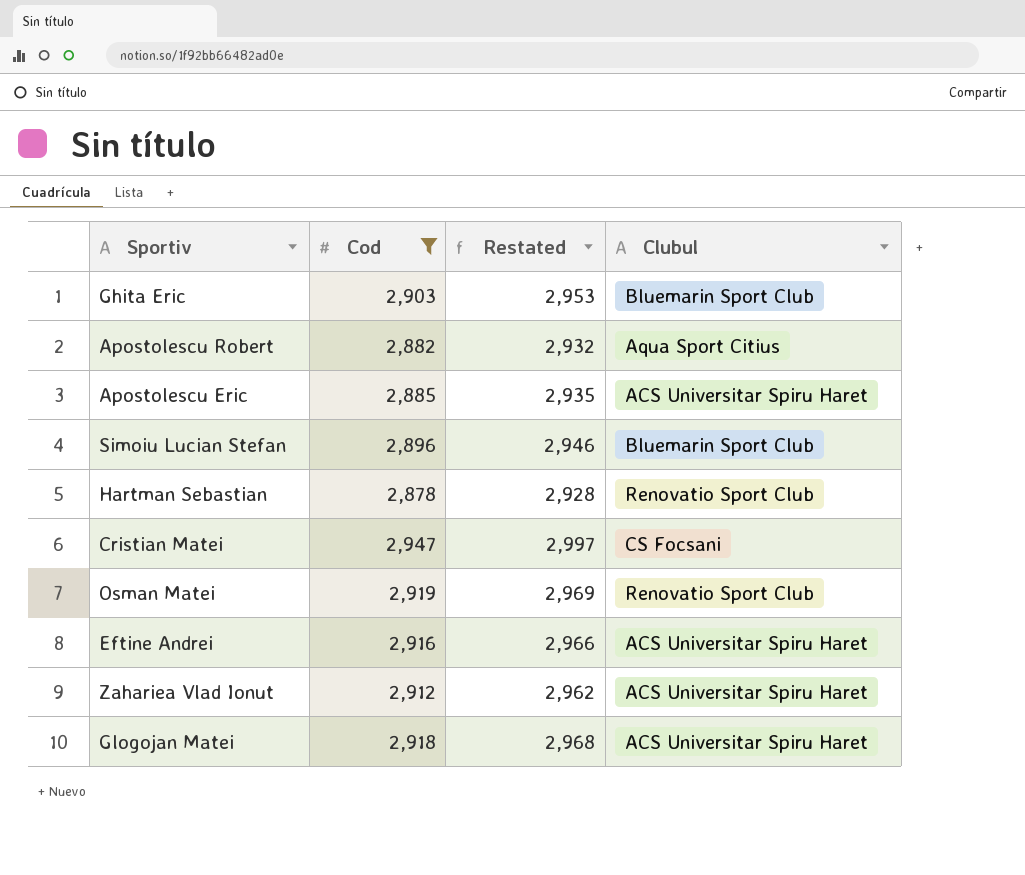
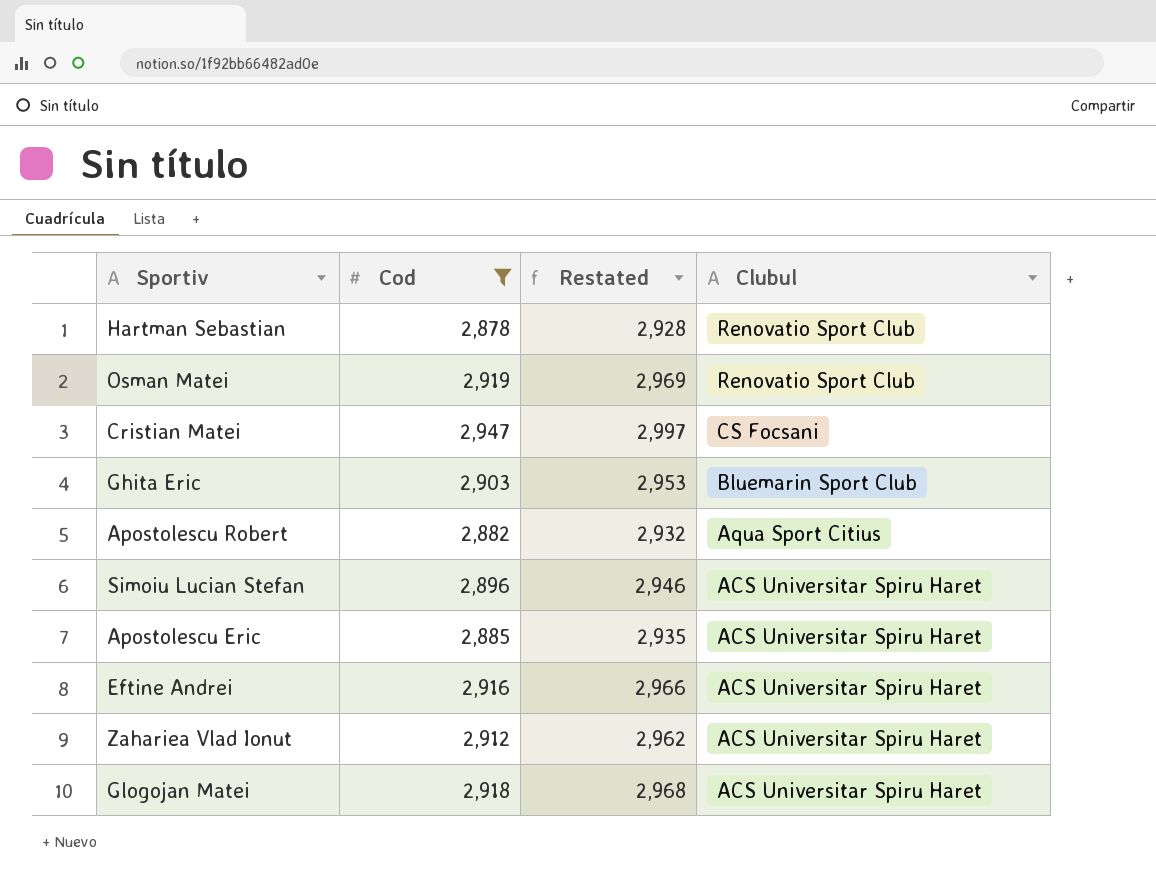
row order: none -> Clubul descending
Simoiu Lucian Stefan | Clubul: Bluemarin Sport Club -> ACS Universitar Spiru Haret

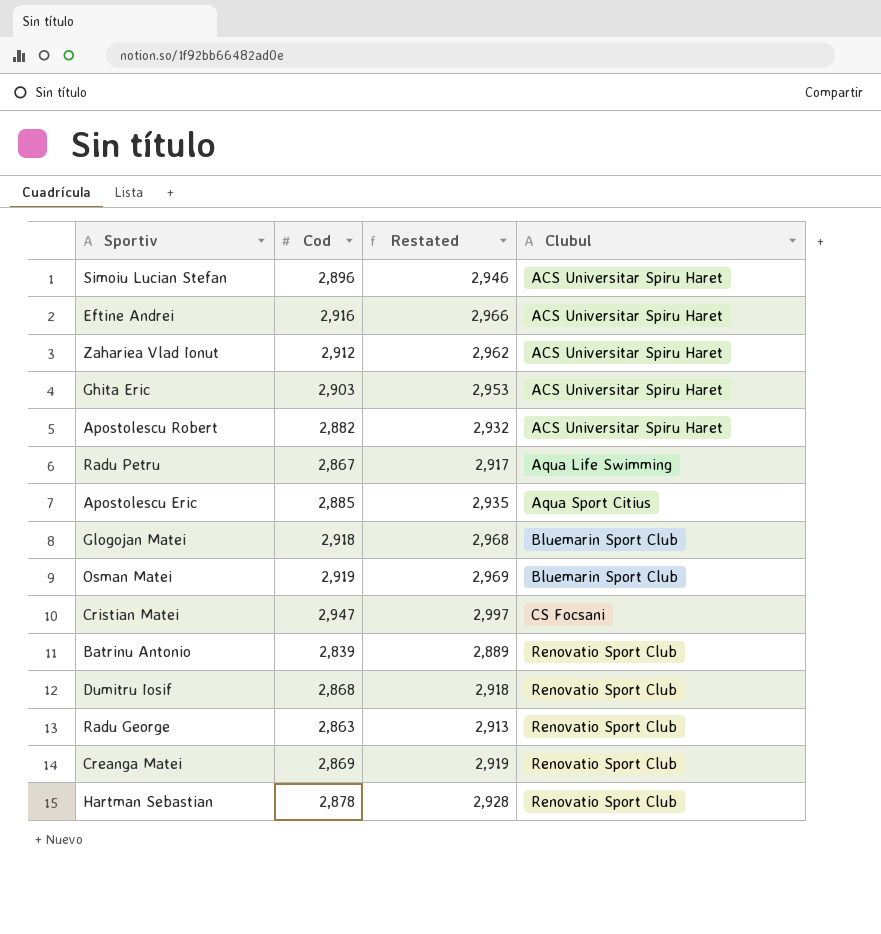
filter: Cod >= 2,878 -> none
row order: Clubul descending -> Clubul ascending
Ghita Eric | Clubul: Bluemarin Sport Club -> ACS Universitar Spiru Haret
Apostolescu Robert | Clubul: Aqua Sport Citius -> ACS Universitar Spiru Haret
Apostolescu Eric | Clubul: ACS Universitar Spiru Haret -> Aqua Sport Citius
Glogojan Matei | Clubul: ACS Universitar Spiru Haret -> Bluemarin Sport Club
Osman Matei | Clubul: Renovatio Sport Club -> Bluemarin Sport Club

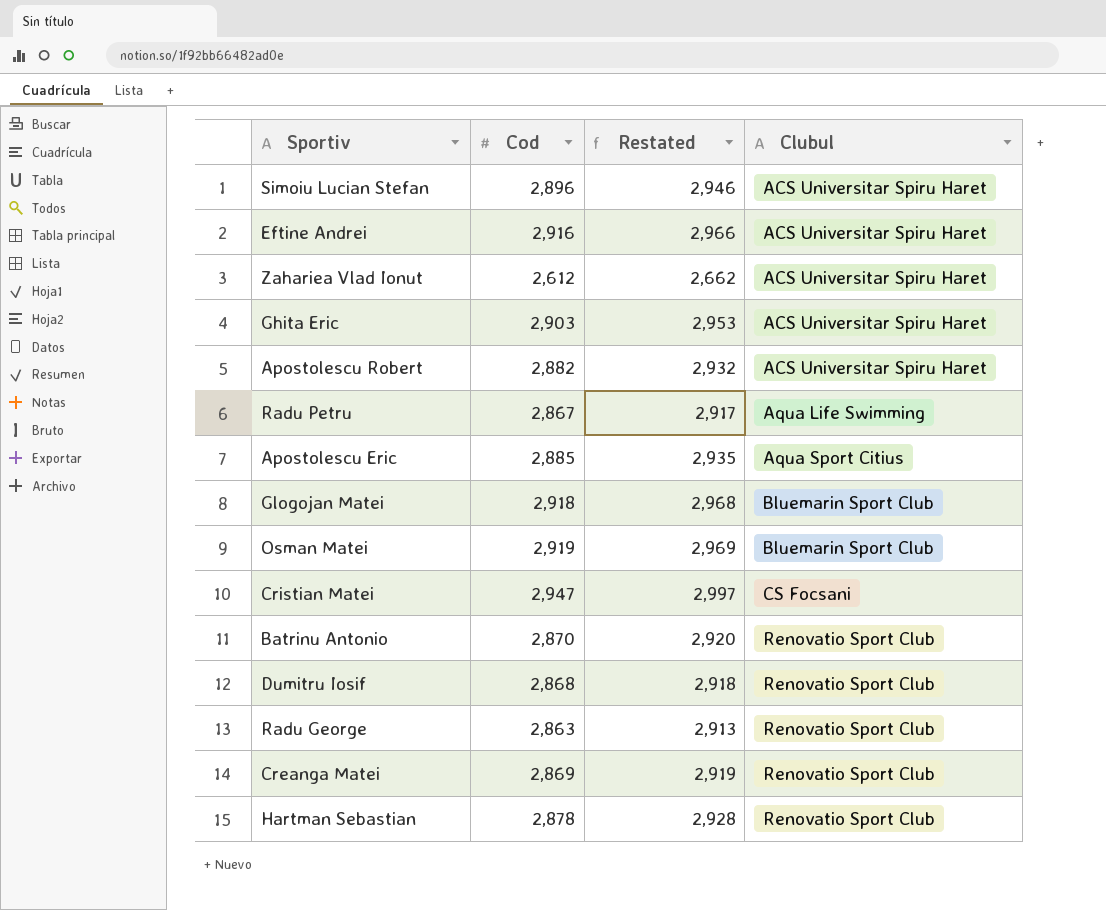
Zahariea Vlad Ionut | Cod: 2,912 -> 2,612
Zahariea Vlad Ionut | Restated: 2,962 -> 2,662
Batrinu Antonio | Cod: 2,839 -> 2,870
Batrinu Antonio | Restated: 2,889 -> 2,920

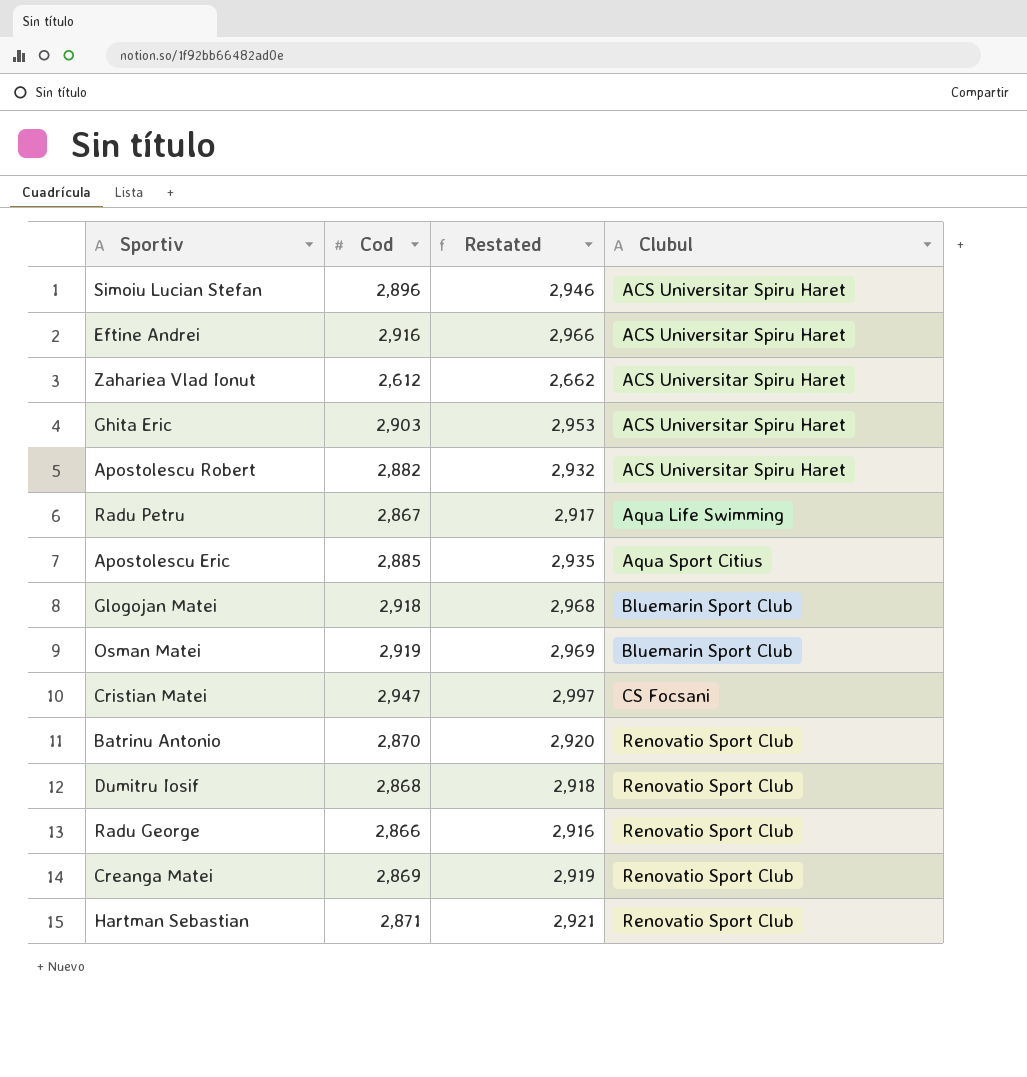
Radu George | Cod: 2,863 -> 2,866
Radu George | Restated: 2,913 -> 2,916
Hartman Sebastian | Cod: 2,878 -> 2,871
Hartman Sebastian | Restated: 2,928 -> 2,921

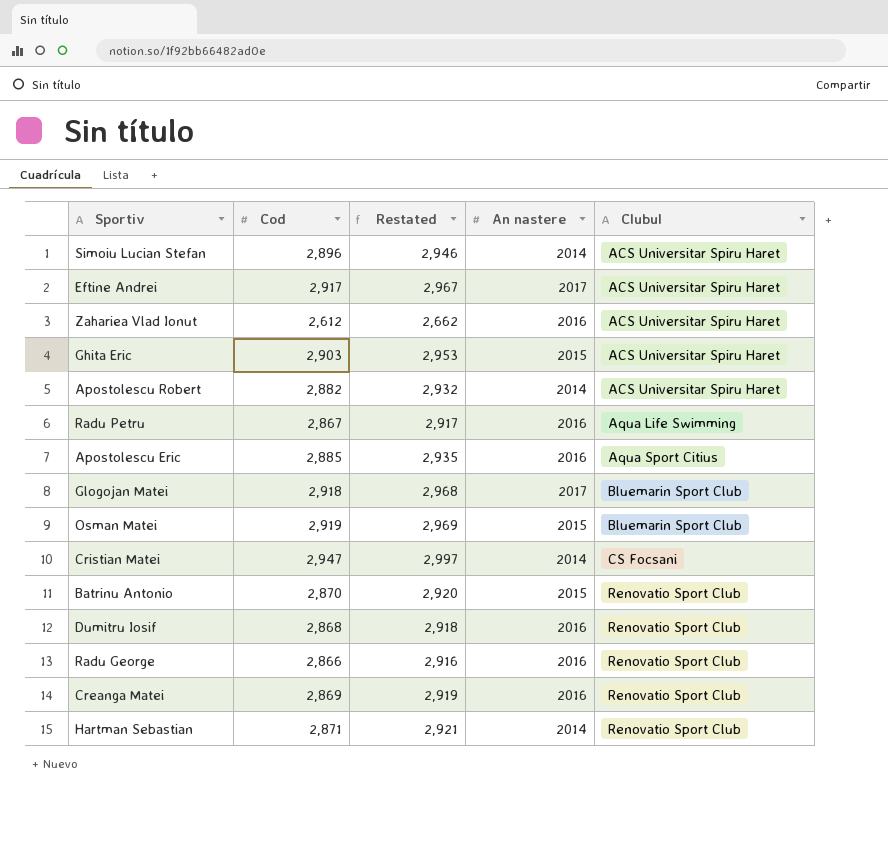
column An nastere | position: none -> 4
Eftine Andrei | Cod: 2,916 -> 2,917
Eftine Andrei | Restated: 2,966 -> 2,967

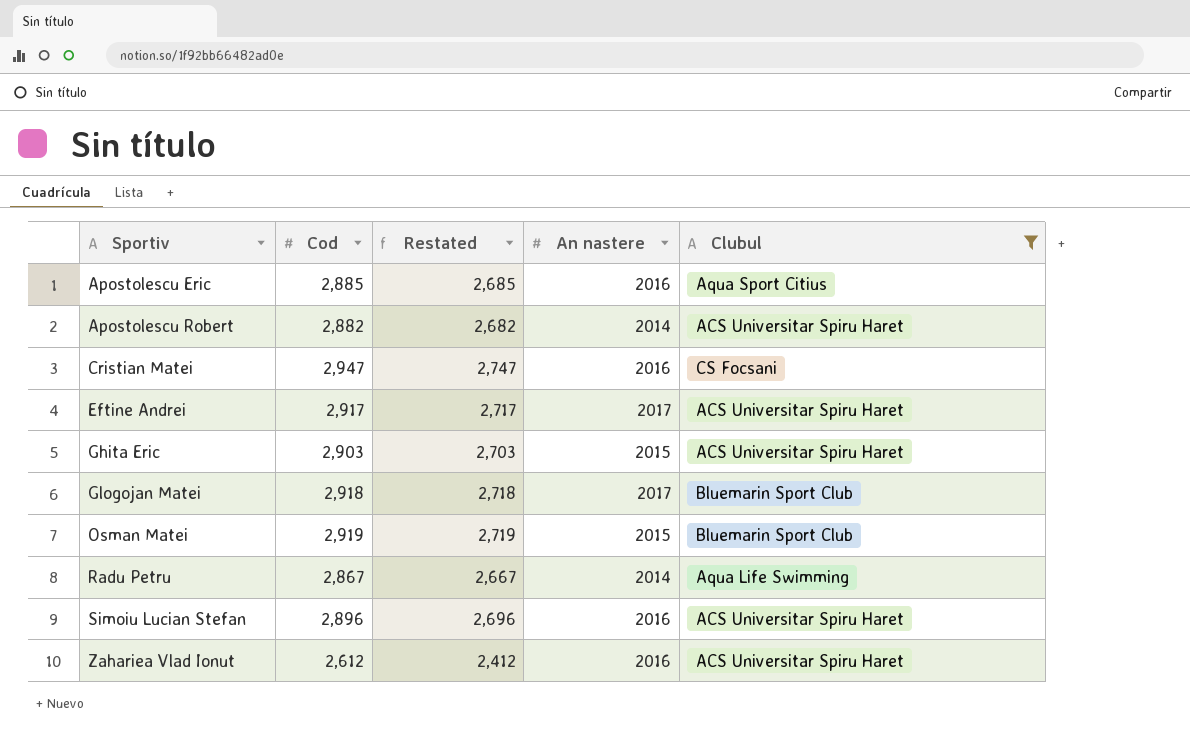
filter: none -> Clubul != Renovatio Sport Club
row order: Clubul ascending -> Sportiv ascending
column Restated | formula: [Cod] + 50 -> [Cod] - 200
Cristian Matei | An nastere: 2014 -> 2016
Radu Petru | An nastere: 2016 -> 2014
Simoiu Lucian Stefan | An nastere: 2014 -> 2016

